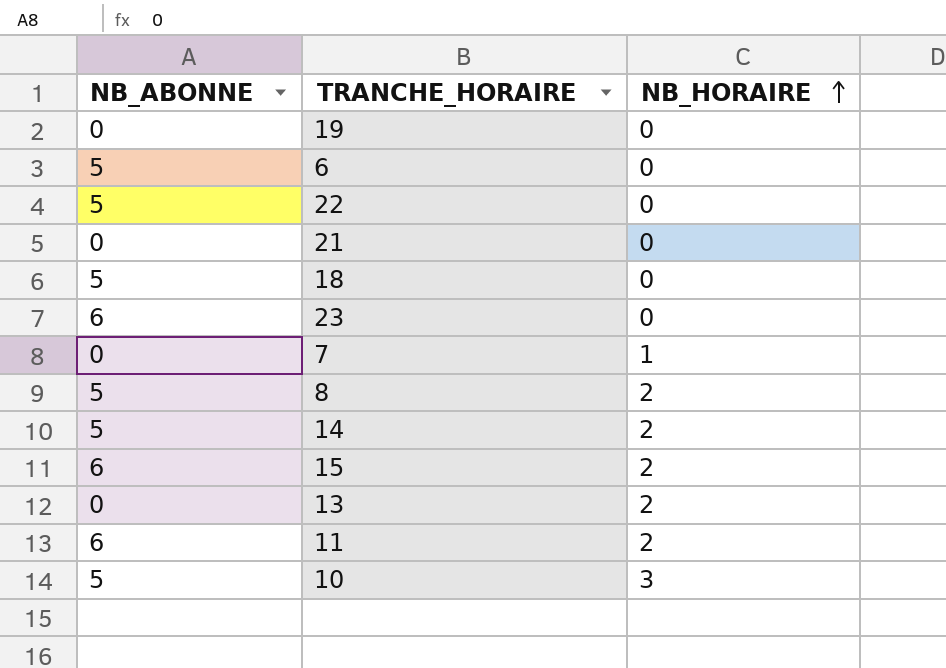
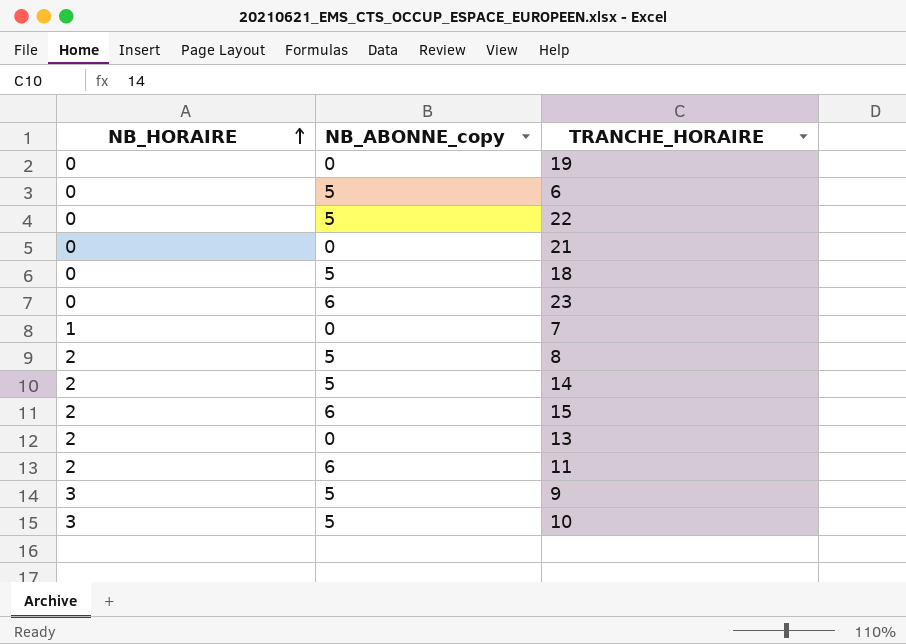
column NB_HORAIRE | position: 3 -> 1
column name: NB_ABONNE -> NB_ABONNE_copy
row 9: none -> 3 | 5

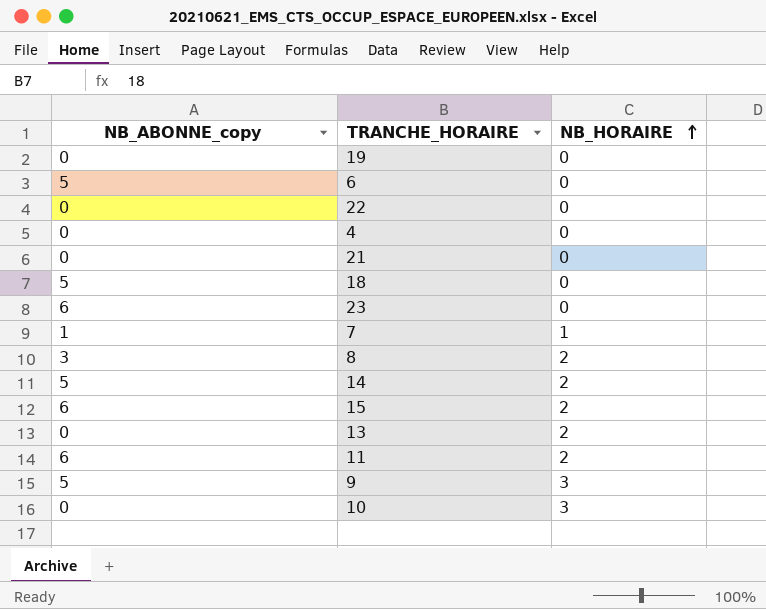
column NB_HORAIRE | position: 1 -> 3
22 | NB_ABONNE_copy: 5 -> 0
row 4: none -> 0 | 0
7 | NB_ABONNE_copy: 0 -> 1
8 | NB_ABONNE_copy: 5 -> 3
10 | NB_ABONNE_copy: 5 -> 0

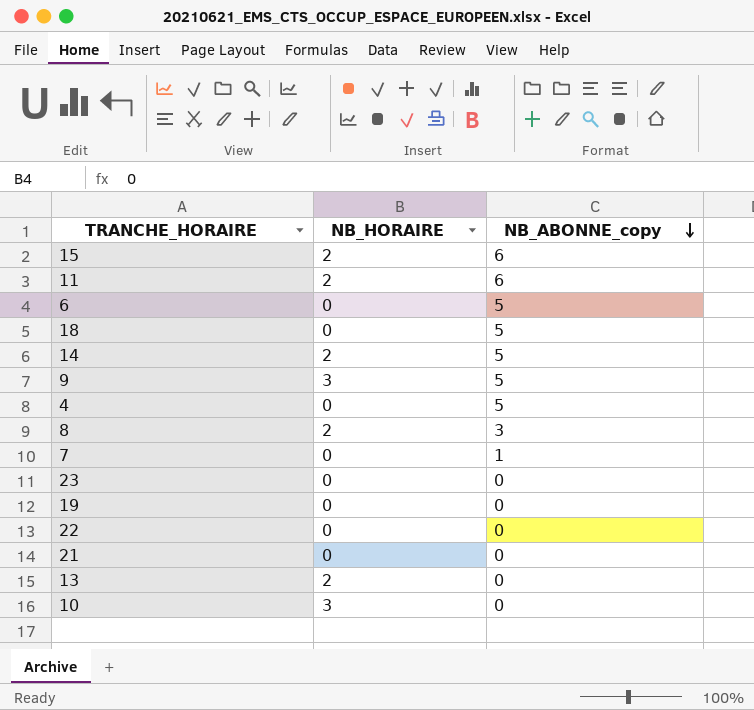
row order: NB_HORAIRE ascending -> NB_ABONNE_copy descending
column NB_ABONNE_copy | position: 1 -> 3
4 | NB_ABONNE_copy: 0 -> 5
7 | NB_HORAIRE: 1 -> 0
23 | NB_ABONNE_copy: 6 -> 0

